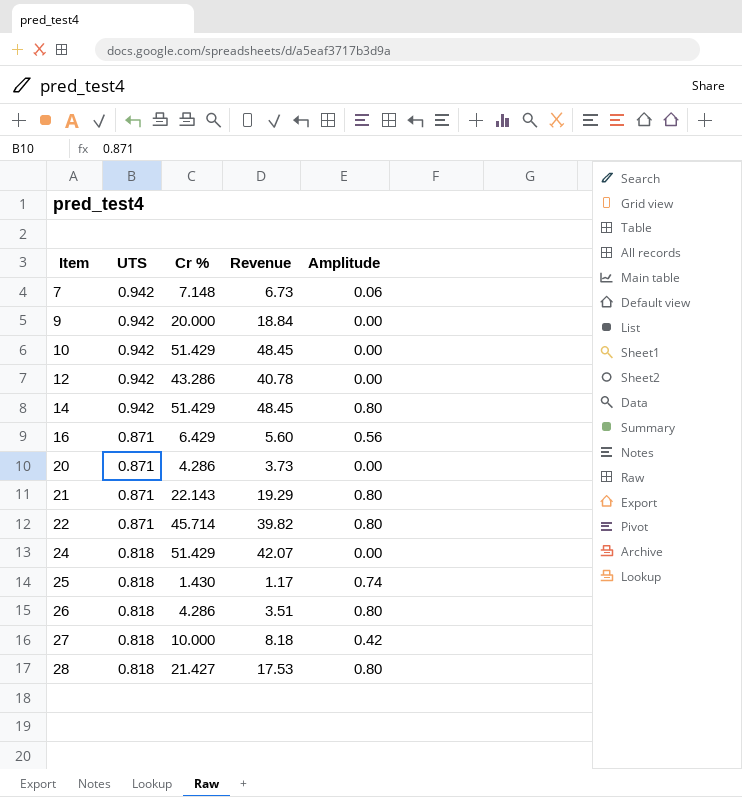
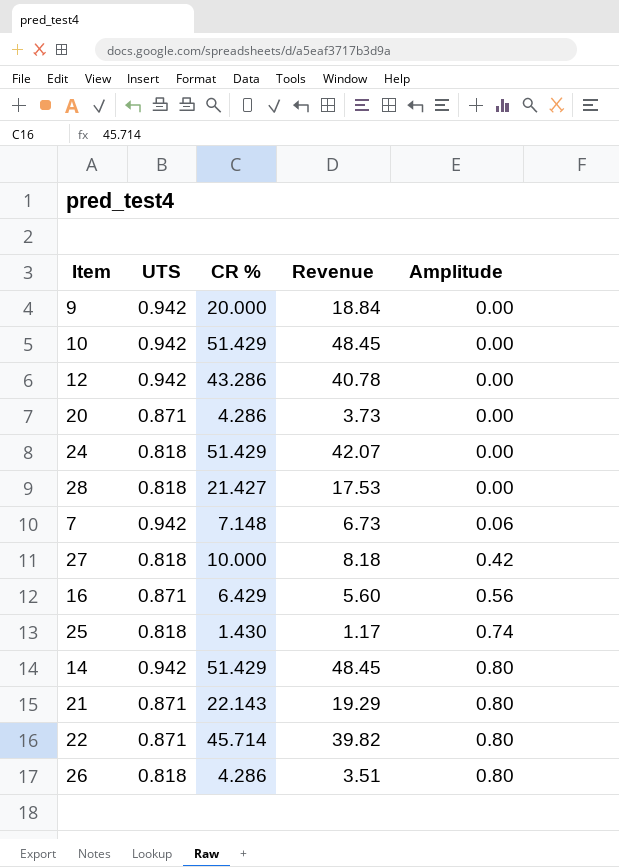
row order: Item ascending -> Amplitude ascending
column name: Cr % -> CR %
28 | Amplitude: 0.80 -> 0.00

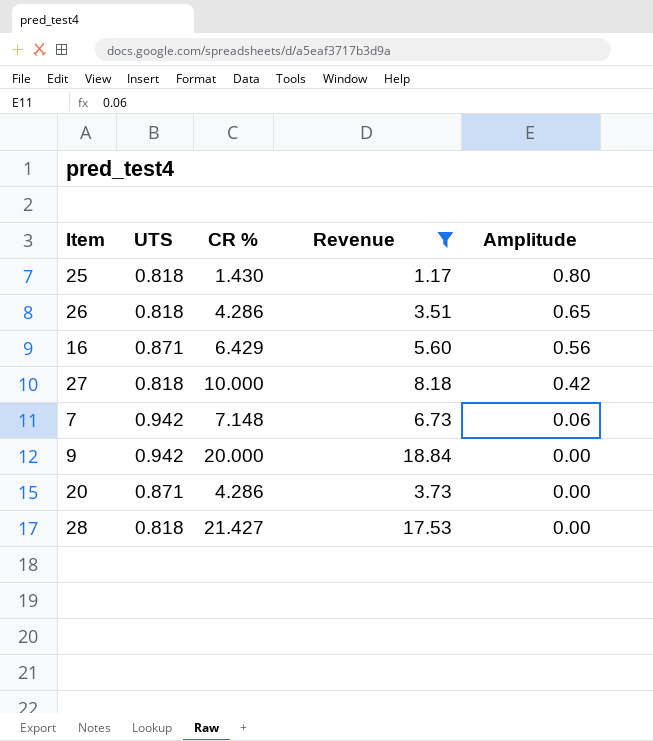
filter: none -> Revenue <= 18.84
row order: Amplitude ascending -> Amplitude descending
25 | Amplitude: 0.74 -> 0.80
26 | Amplitude: 0.80 -> 0.65

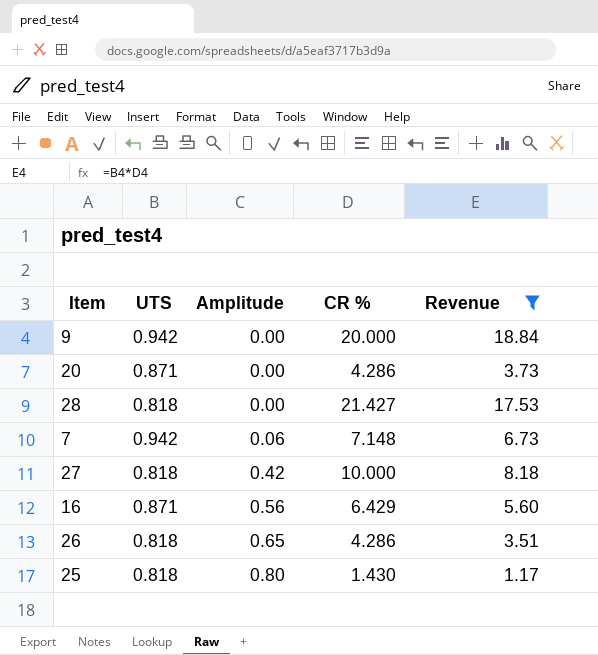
row order: Amplitude descending -> Amplitude ascending
column Amplitude | position: 5 -> 3

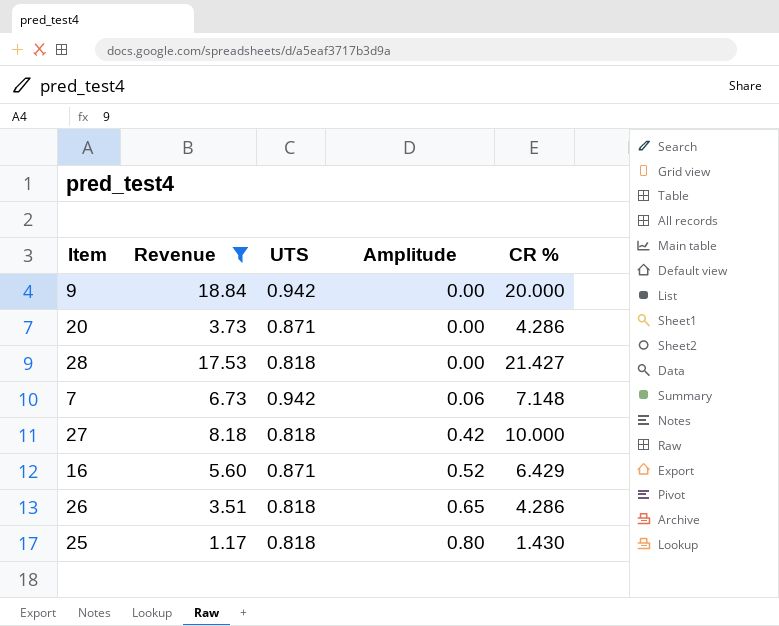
column Revenue | position: 5 -> 2
16 | Amplitude: 0.56 -> 0.52

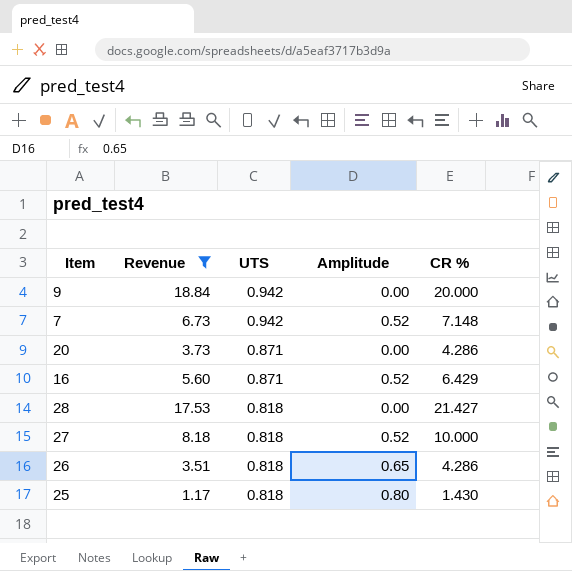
row order: Amplitude ascending -> UTS descending
7 | Amplitude: 0.06 -> 0.52
27 | Amplitude: 0.42 -> 0.52

